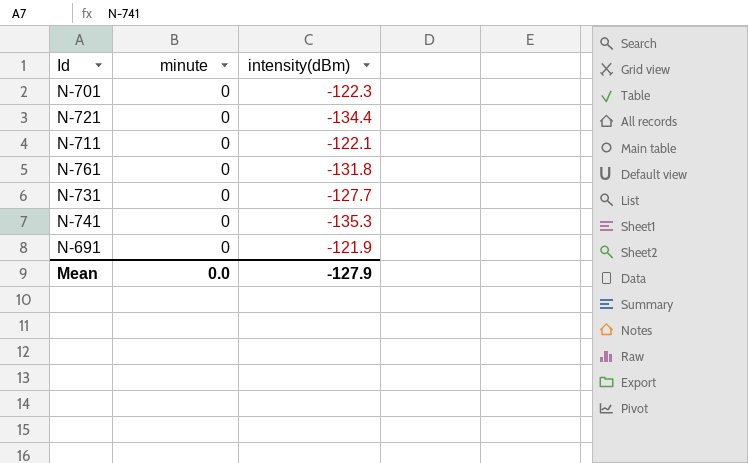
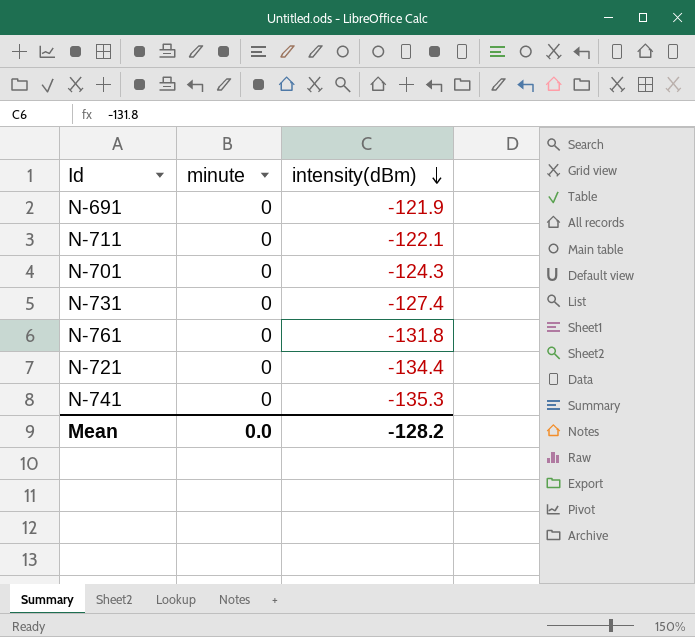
row order: none -> intensity(dBm) descending
N-701 | intensity(dBm): -122.3 -> -124.3
N-731 | intensity(dBm): -127.7 -> -127.4
Mean | intensity(dBm): -127.9 -> -128.2

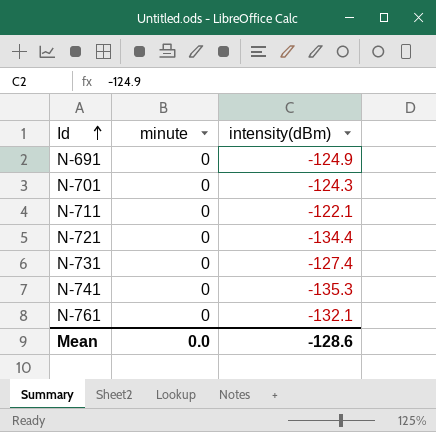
row order: intensity(dBm) descending -> Id ascending
N-691 | intensity(dBm): -121.9 -> -124.9
N-761 | intensity(dBm): -131.8 -> -132.1
Mean | intensity(dBm): -128.2 -> -128.6

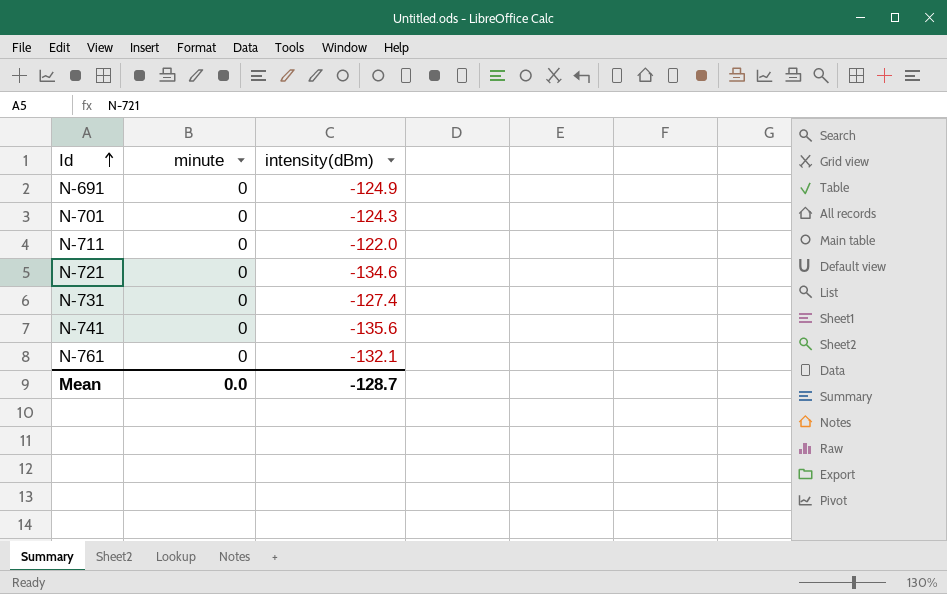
N-711 | intensity(dBm): -122.1 -> -122.0
N-721 | intensity(dBm): -134.4 -> -134.6
N-741 | intensity(dBm): -135.3 -> -135.6
Mean | intensity(dBm): -128.6 -> -128.7

